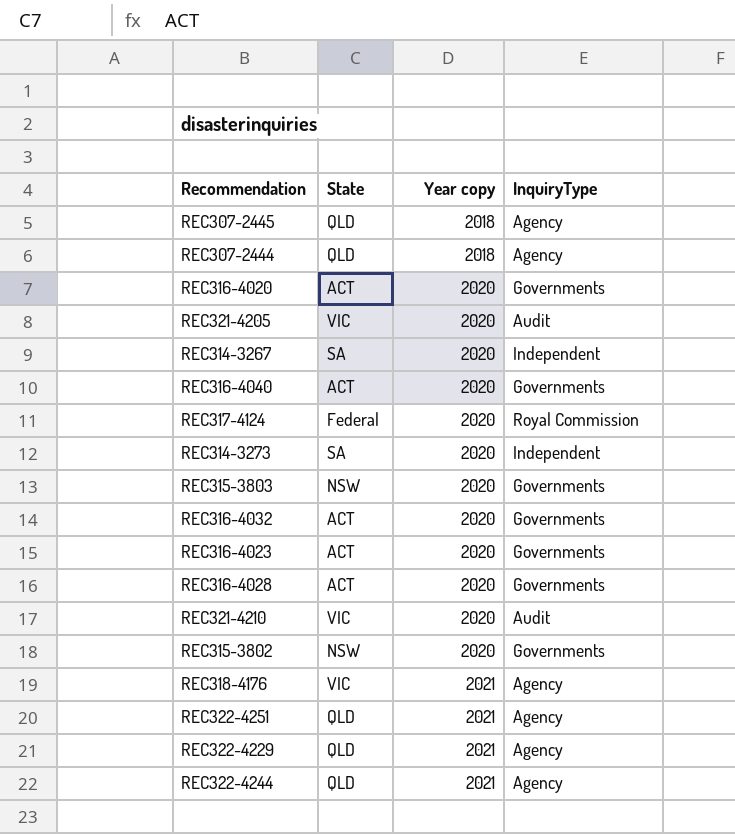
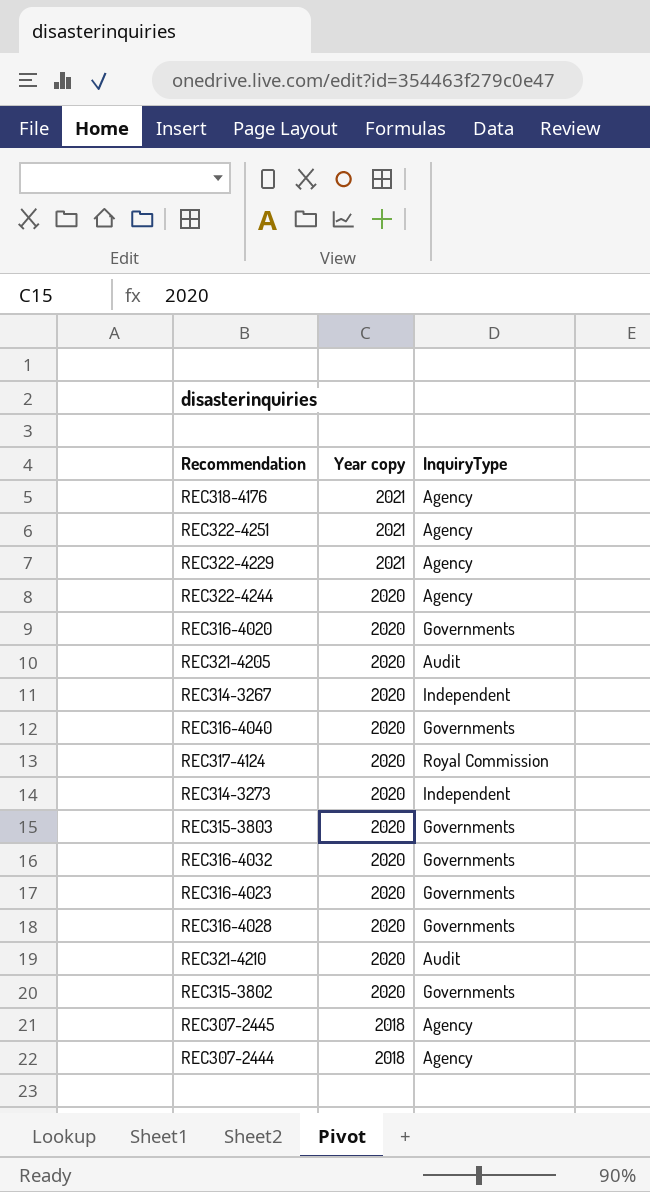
row order: Year copy ascending -> Year copy descending
column State | position: 2 -> none
REC322-4244 | Year copy: 2021 -> 2020

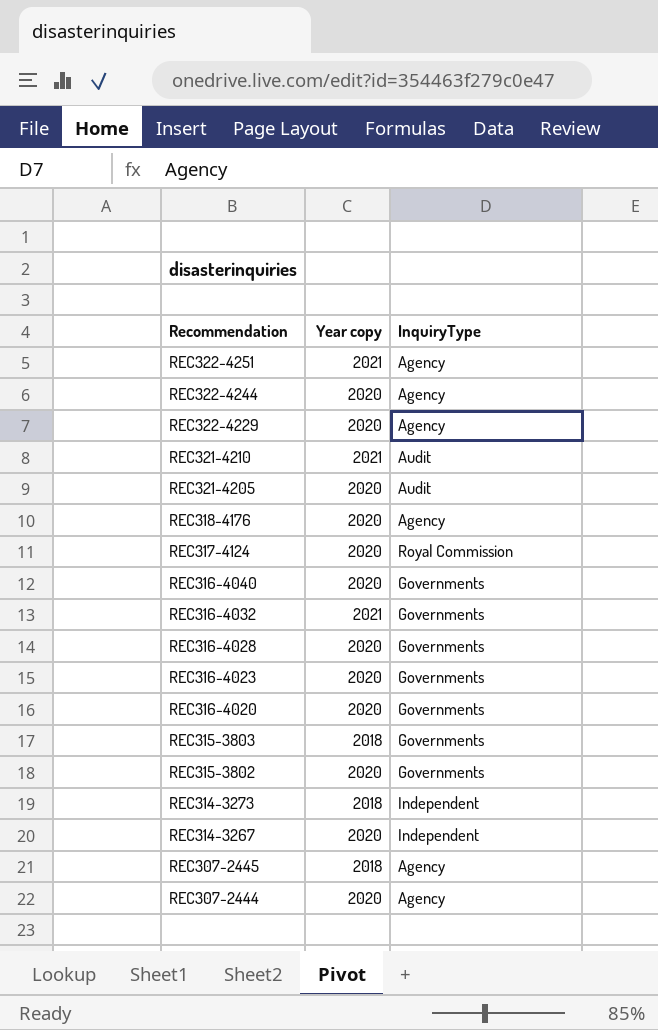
row order: Year copy descending -> Recommendation descending
REC322-4229 | Year copy: 2021 -> 2020
REC321-4210 | Year copy: 2020 -> 2021
REC318-4176 | Year copy: 2021 -> 2020
REC316-4032 | Year copy: 2020 -> 2021
REC315-3803 | Year copy: 2020 -> 2018
REC314-3273 | Year copy: 2020 -> 2018
REC307-2444 | Year copy: 2018 -> 2020

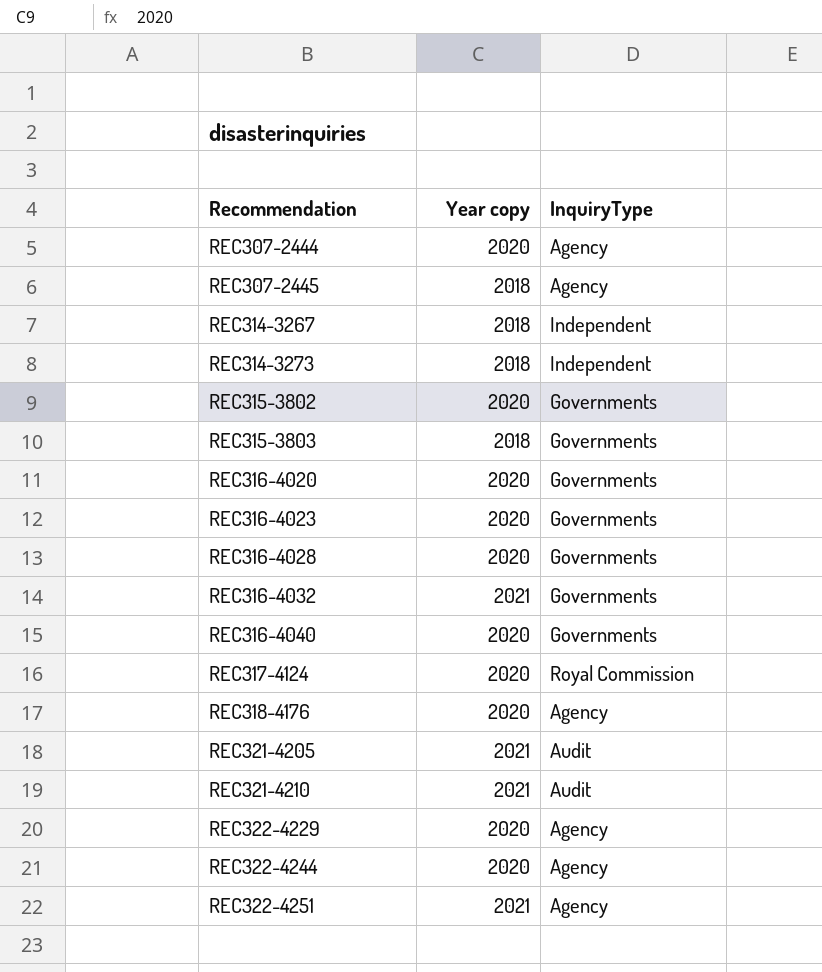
row order: Recommendation descending -> Recommendation ascending
REC314-3267 | Year copy: 2020 -> 2018
REC321-4205 | Year copy: 2020 -> 2021

